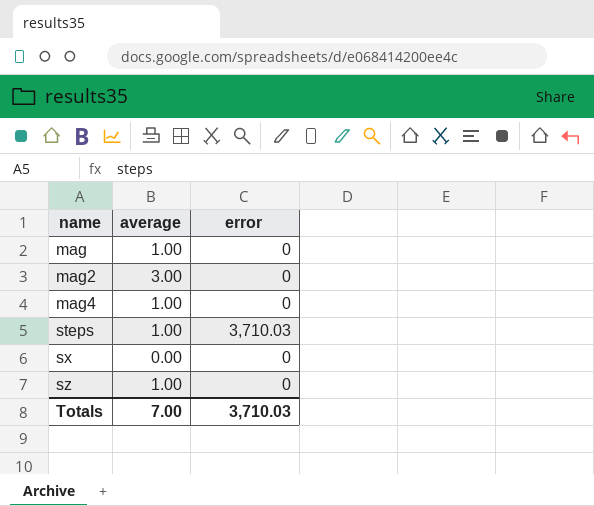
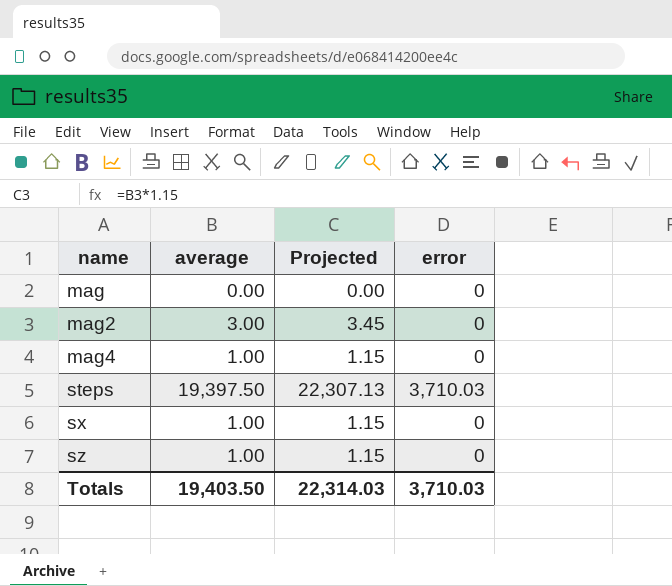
column Projected | formula: none -> [average] * 1.15
mag | average: 1.00 -> 0.00
steps | average: 1.00 -> 19,397.50
sx | average: 0.00 -> 1.00
Totals | average: 7.00 -> 19,403.50

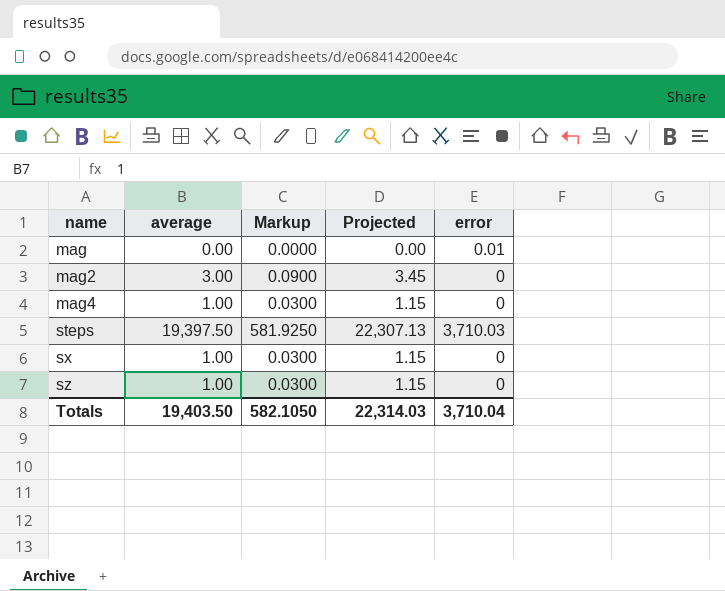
column Markup | formula: none -> [average] * 0.03
mag | error: 0 -> 0.01
Totals | error: 3,710.03 -> 3,710.04

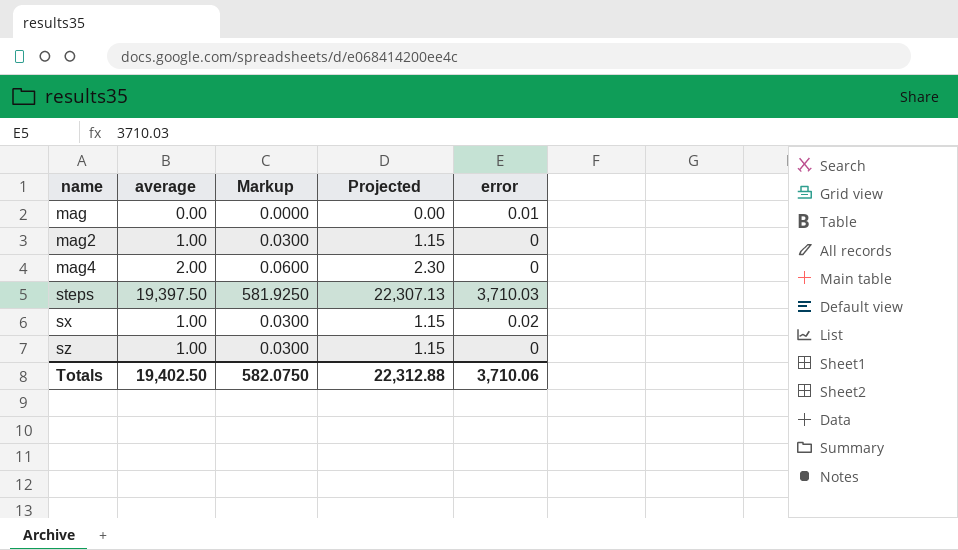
mag2 | average: 3.00 -> 1.00
mag2 | Markup: 0.0900 -> 0.0300
mag2 | Projected: 3.45 -> 1.15
mag4 | average: 1.00 -> 2.00
mag4 | Markup: 0.0300 -> 0.0600
mag4 | Projected: 1.15 -> 2.30
sx | error: 0 -> 0.02
Totals | average: 19,403.50 -> 19,402.50
Totals | Markup: 582.1050 -> 582.0750
Totals | Projected: 22,314.03 -> 22,312.88
Totals | error: 3,710.04 -> 3,710.06

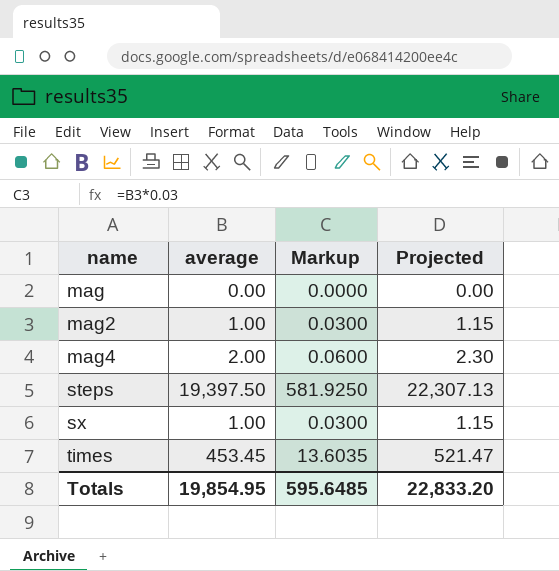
column error | position: 5 -> none
row sz: 1.00 | 0.0300 | 1.15 | 0 -> none
row times: none -> 453.45 | 13.6035 | 521.47
Totals | average: 19,402.50 -> 19,854.95
Totals | Markup: 582.0750 -> 595.6485
Totals | Projected: 22,312.88 -> 22,833.20

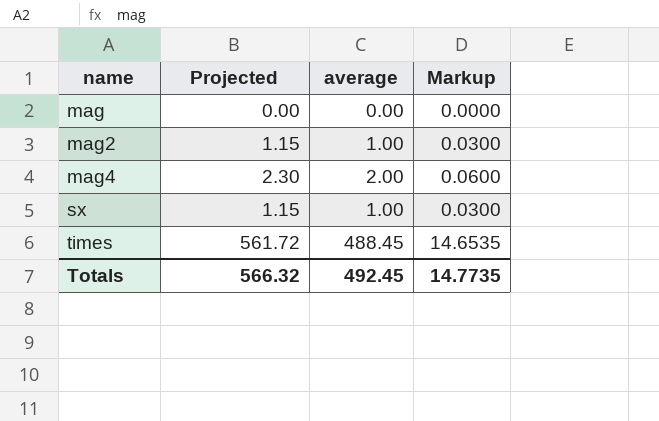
column Projected | position: 4 -> 2
row steps: 19,397.50 | 581.9250 | 22,307.13 -> none
times | Projected: 521.47 -> 561.72
times | average: 453.45 -> 488.45
times | Markup: 13.6035 -> 14.6535
Totals | Projected: 22,833.20 -> 566.32
Totals | average: 19,854.95 -> 492.45
Totals | Markup: 595.6485 -> 14.7735

